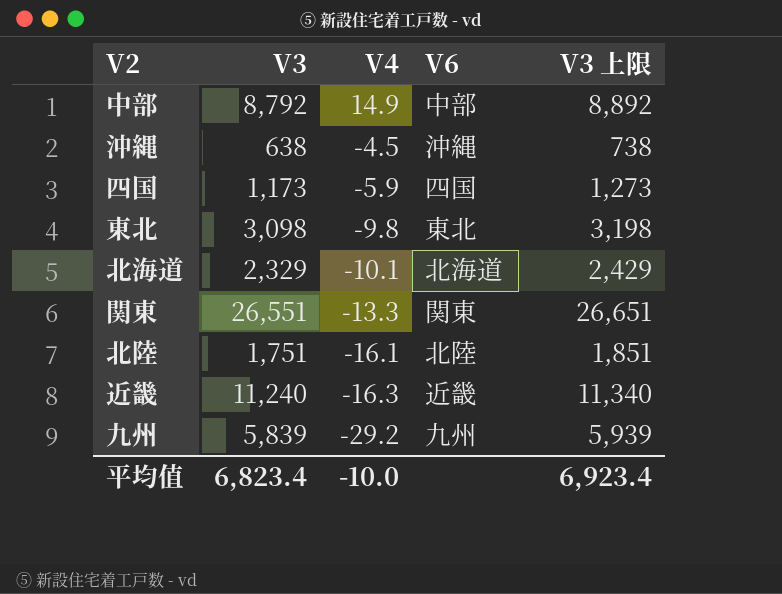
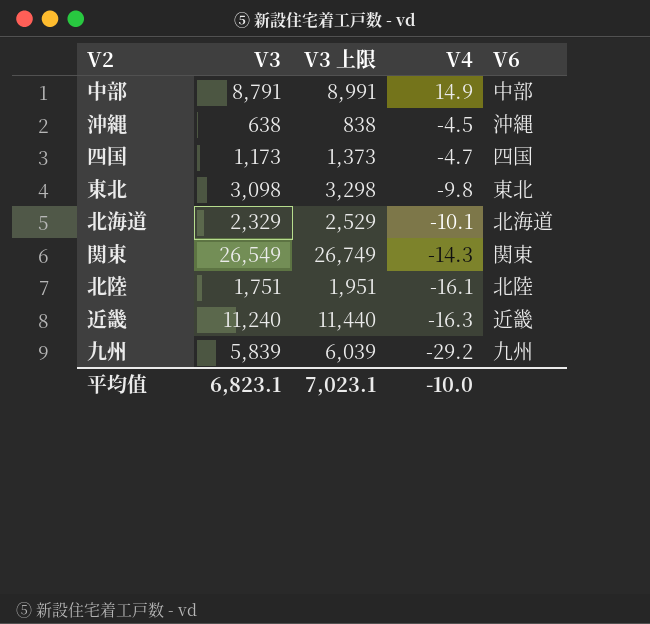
column V3 上限 | formula: [V3] + 100 -> [V3] + 200
column V3 上限 | position: 5 -> 3
中部 | V3: 8,792 -> 8,791
四国 | V4: -5.9 -> -4.7
関東 | V3: 26,551 -> 26,549
関東 | V4: -13.3 -> -14.3
平均值 | V3: 6,823.4 -> 6,823.1
平均值 | V3 上限: 6,923.4 -> 7,023.1

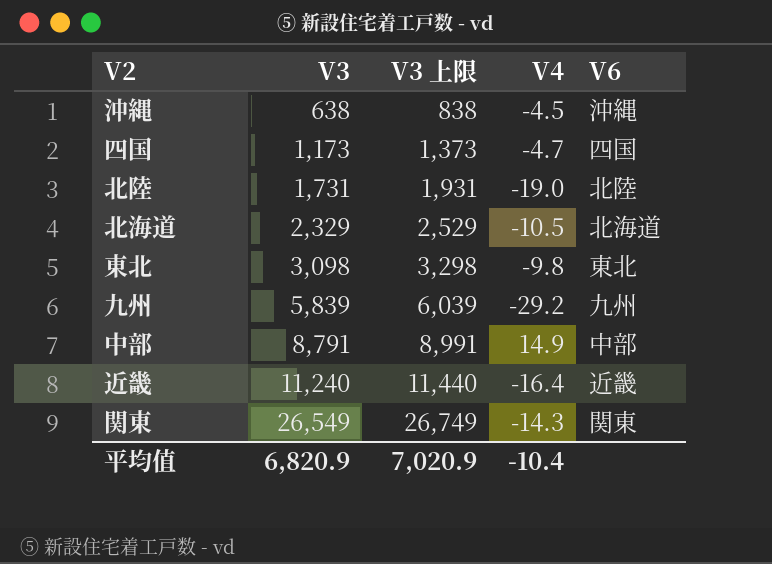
row order: V4 descending -> V3 ascending
北陸 | V3: 1,751 -> 1,731
北陸 | V3 上限: 1,951 -> 1,931
北陸 | V4: -16.1 -> -19.0
北海道 | V4: -10.1 -> -10.5
近畿 | V4: -16.3 -> -16.4
平均值 | V3: 6,823.1 -> 6,820.9
平均值 | V3 上限: 7,023.1 -> 7,020.9
平均值 | V4: -10.0 -> -10.4

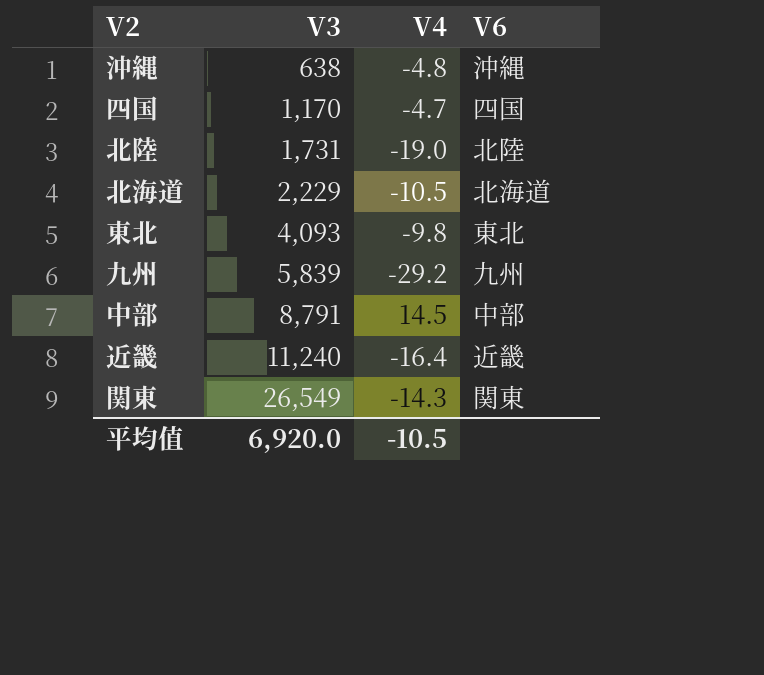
column V3 上限 | formula: [V3] + 200 -> none
沖縄 | V4: -4.5 -> -4.8
四国 | V3: 1,173 -> 1,170
北海道 | V3: 2,329 -> 2,229
東北 | V3: 3,098 -> 4,093
中部 | V4: 14.9 -> 14.5
平均值 | V3: 6,820.9 -> 6,920.0
平均值 | V4: -10.4 -> -10.5

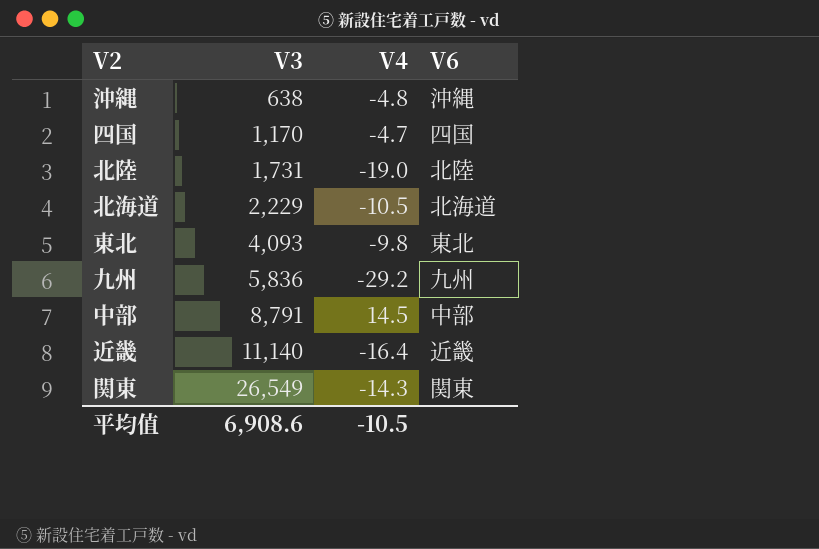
九州 | V3: 5,839 -> 5,836
近畿 | V3: 11,240 -> 11,140
平均值 | V3: 6,920.0 -> 6,908.6

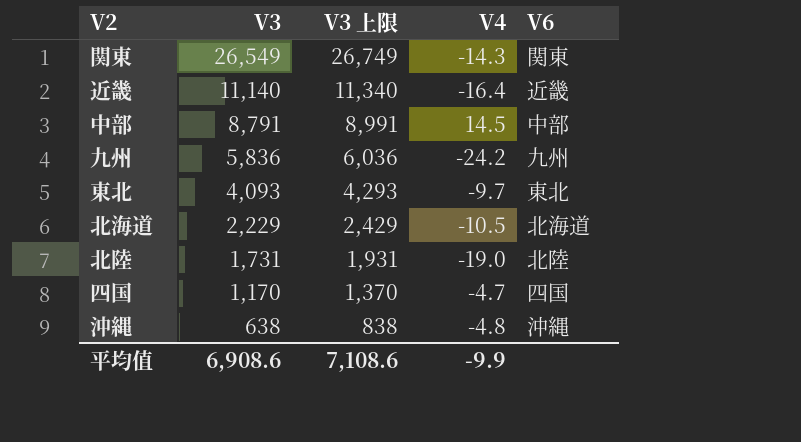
row order: V3 ascending -> V3 descending
column V3 上限 | formula: none -> [V3] + 200
九州 | V4: -29.2 -> -24.2
東北 | V4: -9.8 -> -9.7
平均值 | V4: -10.5 -> -9.9

